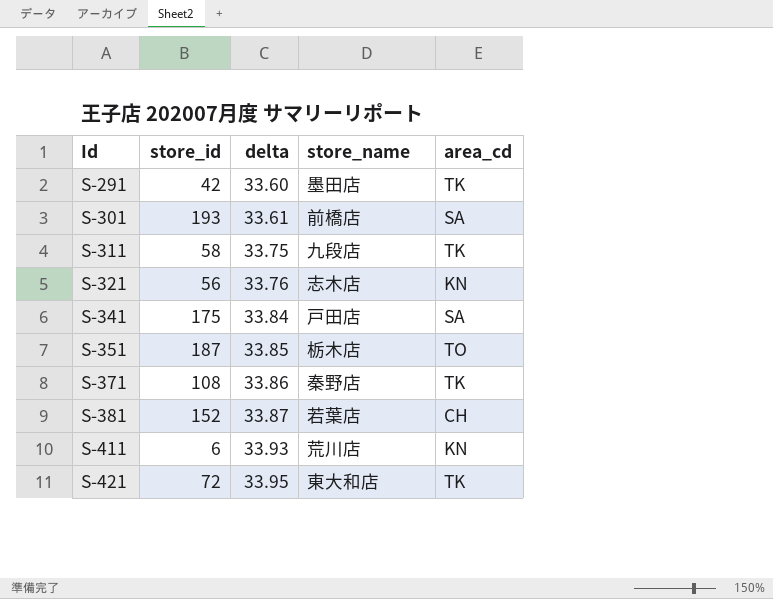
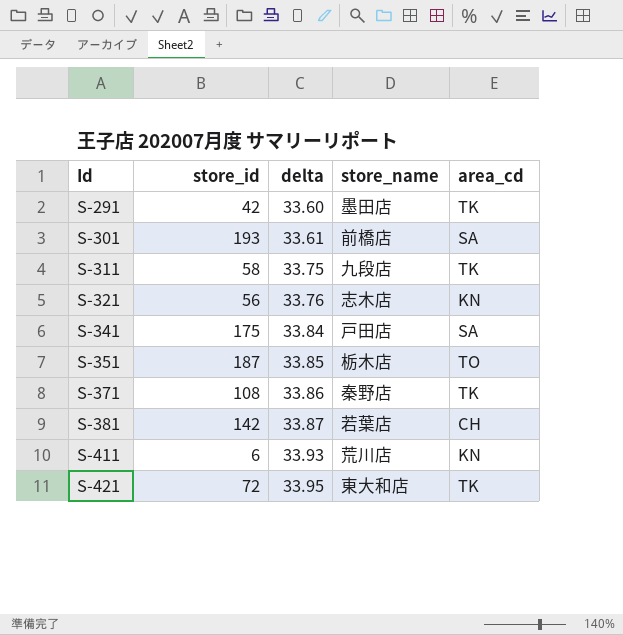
S-381 | store_id: 152 -> 142

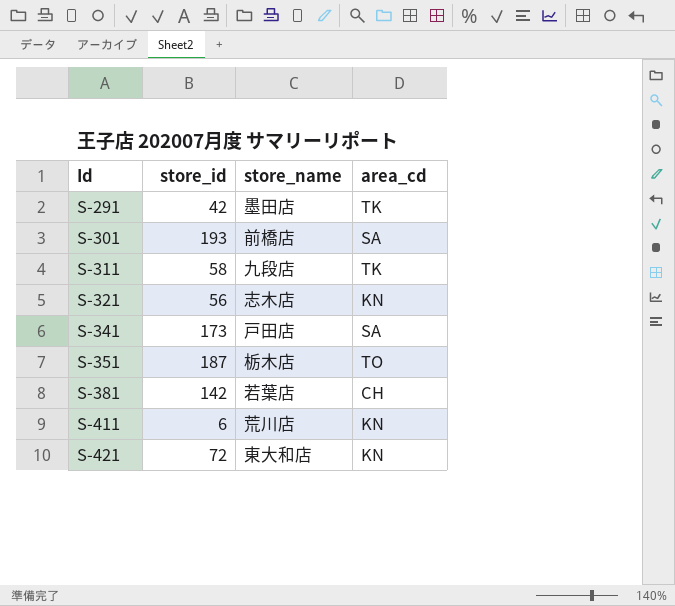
column delta | position: 3 -> none
row S-371: 108 | 33.86 | 秦野店 | TK -> none
S-341 | store_id: 175 -> 173
S-421 | area_cd: TK -> KN

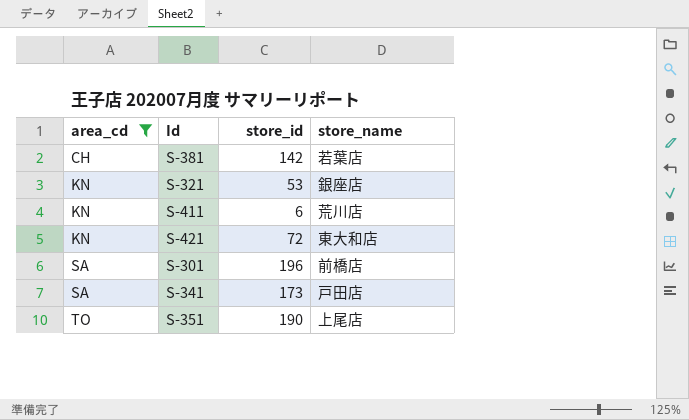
filter: none -> area_cd != TK
row order: Id ascending -> area_cd ascending
column area_cd | position: 4 -> 1
S-321 | store_id: 56 -> 53
S-321 | store_name: 志木店 -> 銀座店
S-301 | store_id: 193 -> 196
S-351 | store_id: 187 -> 190
S-351 | store_name: 栃木店 -> 上尾店

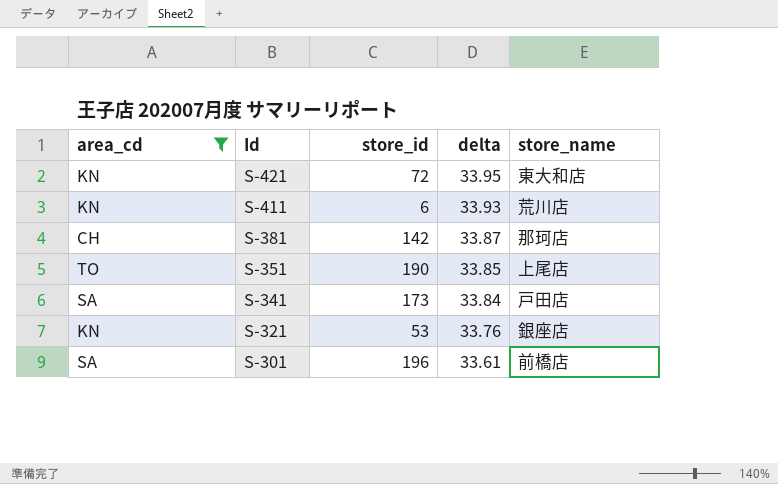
row order: area_cd ascending -> Id descending
column delta | position: none -> 4
S-381 | store_name: 若葉店 -> 那珂店

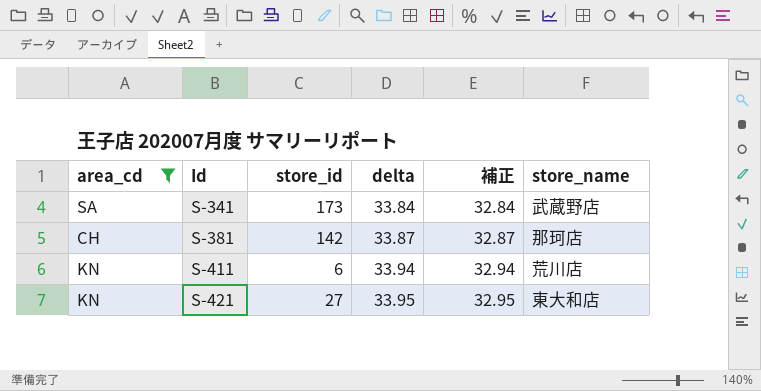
row order: Id descending -> Id ascending
column 補正 | formula: none -> [delta] - 1
row S-351: TO | 190 | 33.85 | 上尾店 -> none
row S-321: KN | 53 | 33.76 | 銀座店 -> none
row S-301: SA | 196 | 33.61 | 前橋店 -> none
S-341 | store_name: 戸田店 -> 武蔵野店
S-411 | delta: 33.93 -> 33.94
S-421 | store_id: 72 -> 27

